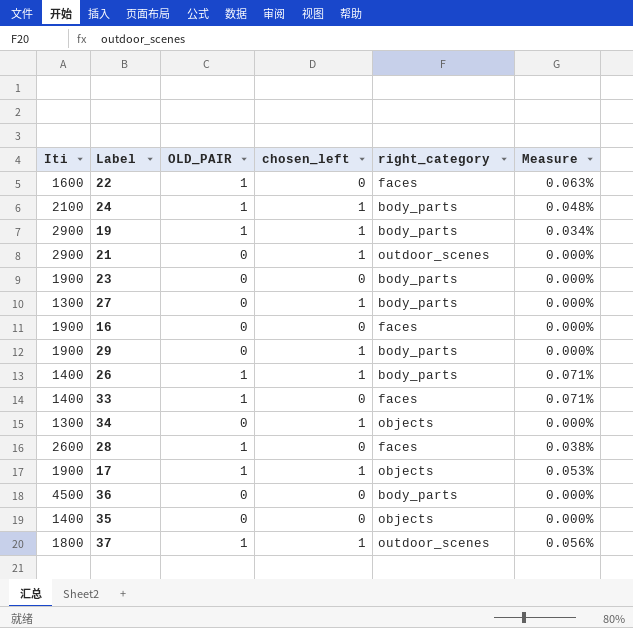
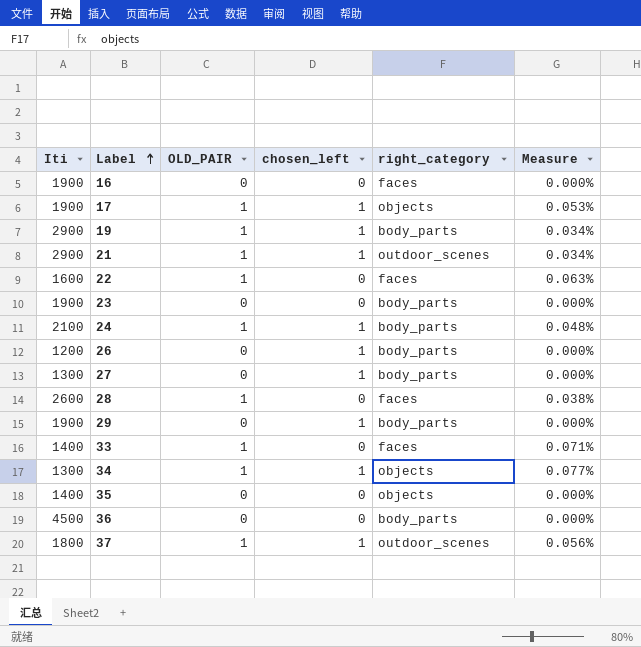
row order: none -> Label ascending
21 | OLD_PAIR: 0 -> 1
21 | Measure: 0.000% -> 0.034%
26 | Iti: 1400 -> 1200
26 | OLD_PAIR: 1 -> 0
26 | Measure: 0.071% -> 0.000%
34 | OLD_PAIR: 0 -> 1
34 | Measure: 0.000% -> 0.077%

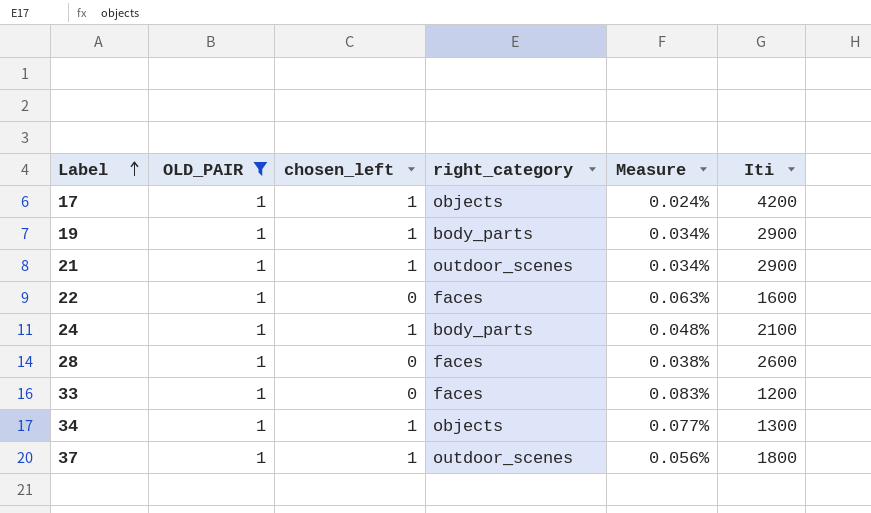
filter: none -> OLD_PAIR = 1
column Iti | position: 1 -> 6
17 | Measure: 0.053% -> 0.024%
17 | Iti: 1900 -> 4200
33 | Measure: 0.071% -> 0.083%
33 | Iti: 1400 -> 1200

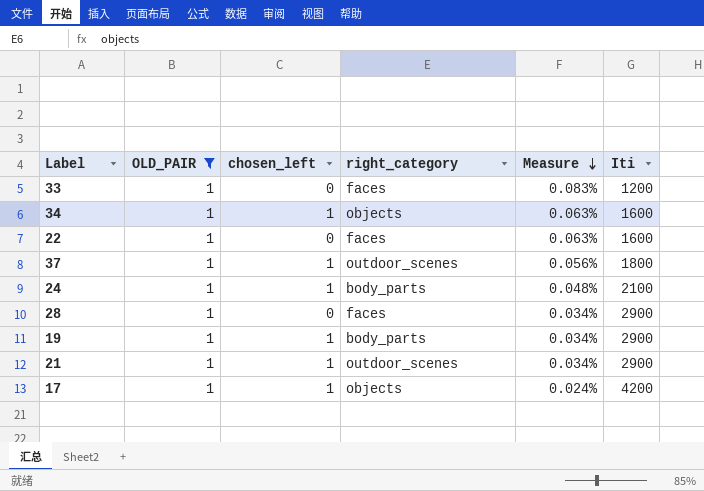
row order: Label ascending -> Measure descending
34 | Measure: 0.077% -> 0.063%
34 | Iti: 1300 -> 1600
28 | Measure: 0.038% -> 0.034%
28 | Iti: 2600 -> 2900

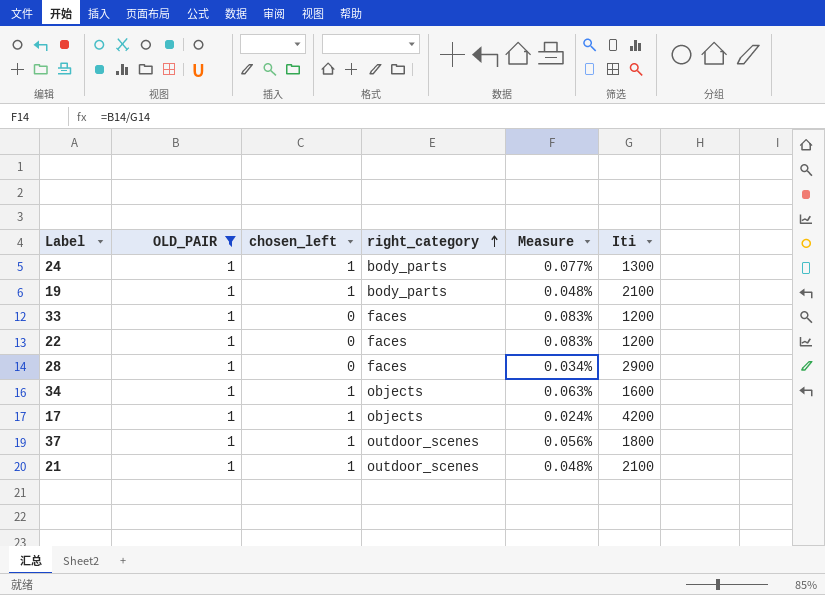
row order: Measure descending -> right_category ascending
24 | Measure: 0.048% -> 0.077%
24 | Iti: 2100 -> 1300
19 | Measure: 0.034% -> 0.048%
19 | Iti: 2900 -> 2100
22 | Measure: 0.063% -> 0.083%
22 | Iti: 1600 -> 1200
21 | Measure: 0.034% -> 0.048%
21 | Iti: 2900 -> 2100

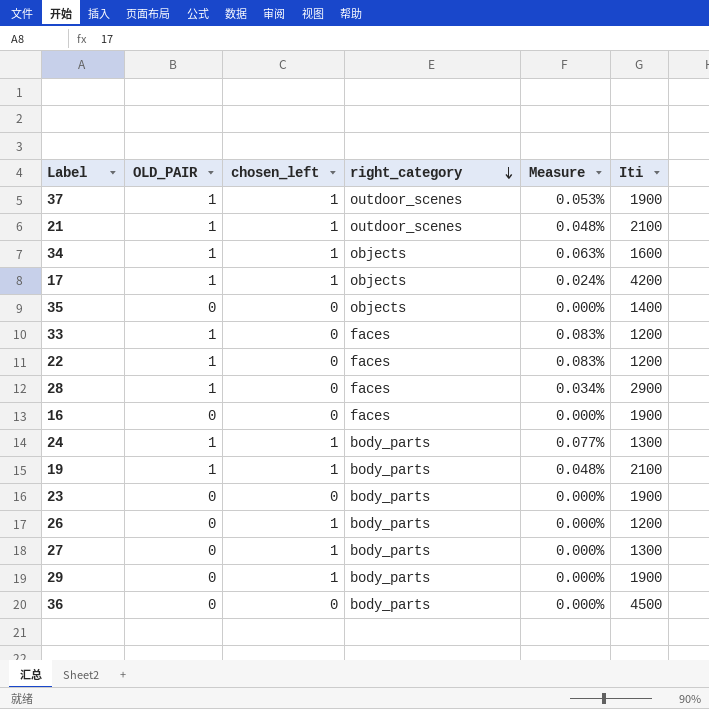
filter: OLD_PAIR = 1 -> none
row order: right_category ascending -> right_category descending
37 | Measure: 0.056% -> 0.053%
37 | Iti: 1800 -> 1900

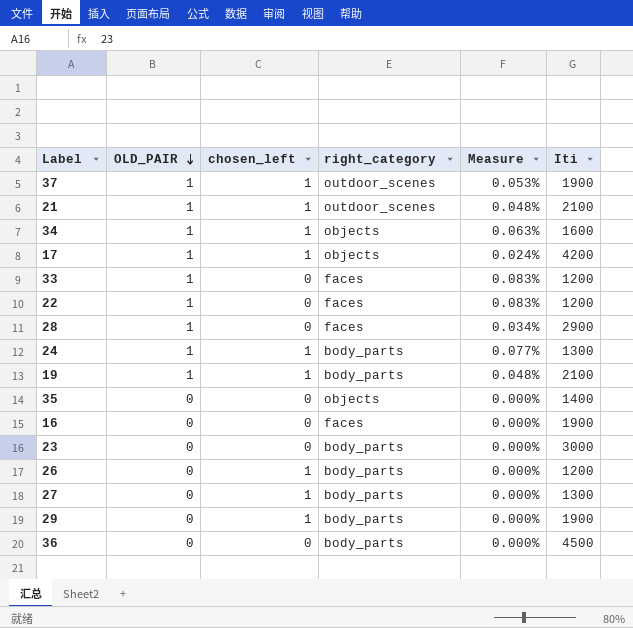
row order: right_category descending -> OLD_PAIR descending
23 | Iti: 1900 -> 3000

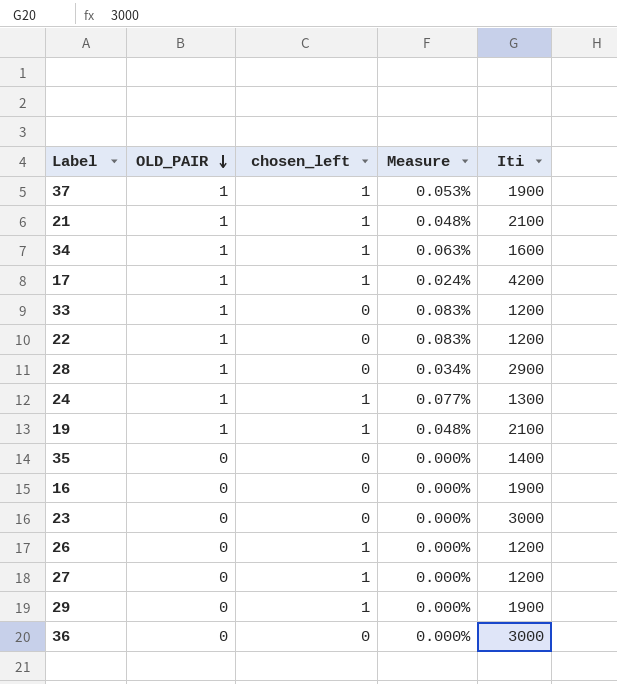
column right_category | position: 4 -> none
27 | Iti: 1300 -> 1200
36 | Iti: 4500 -> 3000

